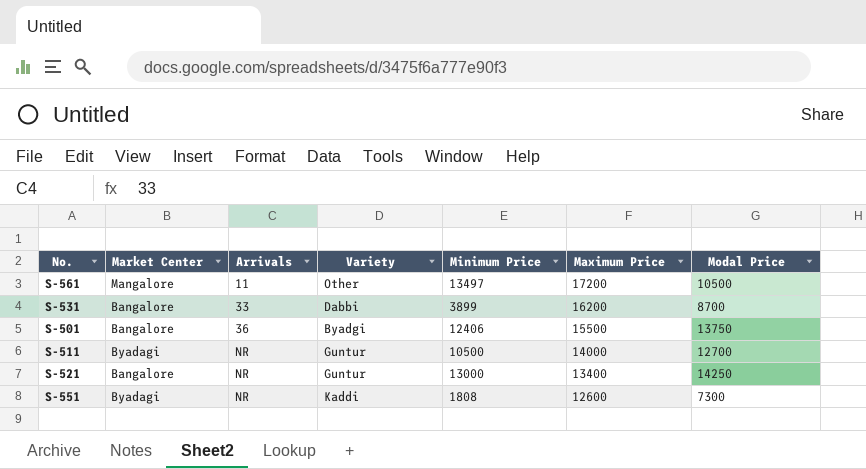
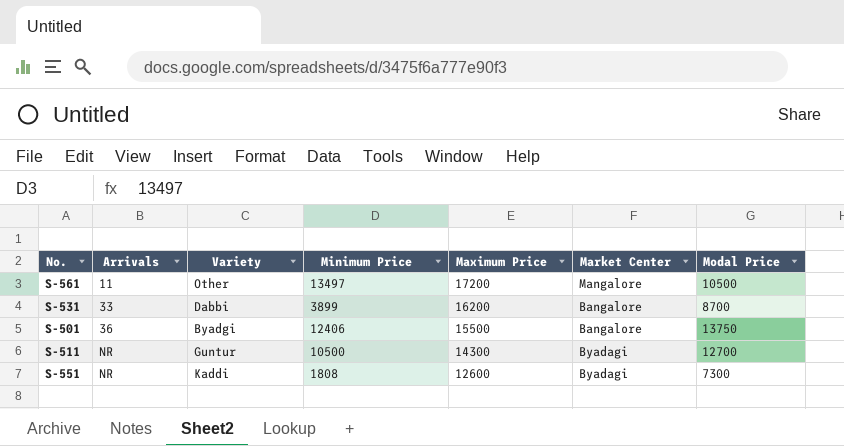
column Market Center | position: 2 -> 6
row S-521: Bangalore | NR | Guntur | 13000 | 13400 | 14250 -> none
S-511 | Maximum Price: 14000 -> 14300

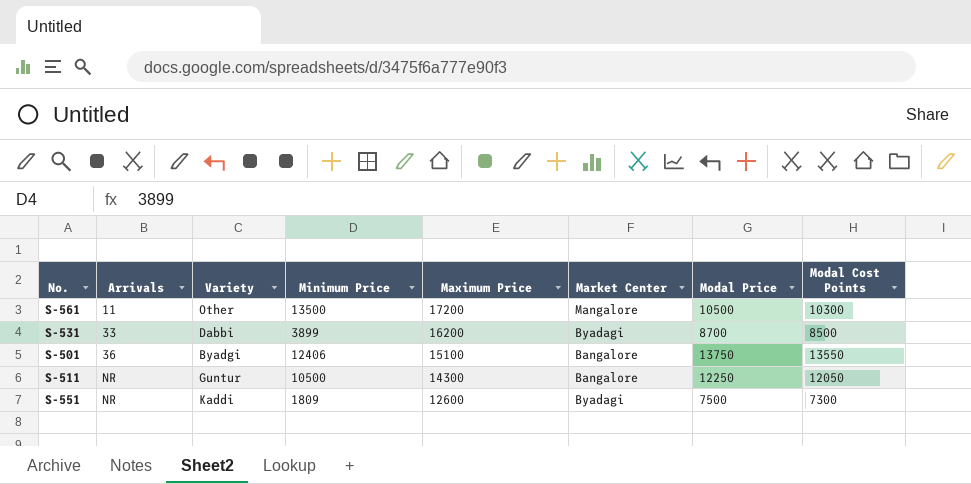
column Modal Cost Points | formula: none -> [Modal Price] - 200
S-561 | Minimum Price: 13497 -> 13500
S-531 | Market Center: Bangalore -> Byadagi
S-501 | Maximum Price: 15500 -> 15100
S-511 | Market Center: Byadagi -> Bangalore
S-511 | Modal Price: 12700 -> 12250
S-551 | Minimum Price: 1808 -> 1809
S-551 | Modal Price: 7300 -> 7500

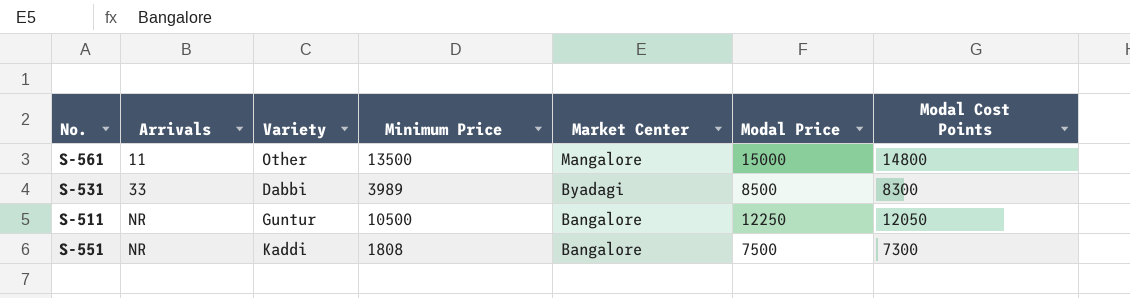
column Maximum Price | position: 5 -> none
row S-501: 36 | Byadgi | 12406 | 15100 | Bangalore | 13750 | 13550 -> none
S-561 | Modal Price: 10500 -> 15000
S-561 | Modal Cost Points: 10300 -> 14800
S-531 | Minimum Price: 3899 -> 3989
S-531 | Modal Price: 8700 -> 8500
S-531 | Modal Cost Points: 8500 -> 8300
S-551 | Minimum Price: 1809 -> 1808
S-551 | Market Center: Byadagi -> Bangalore

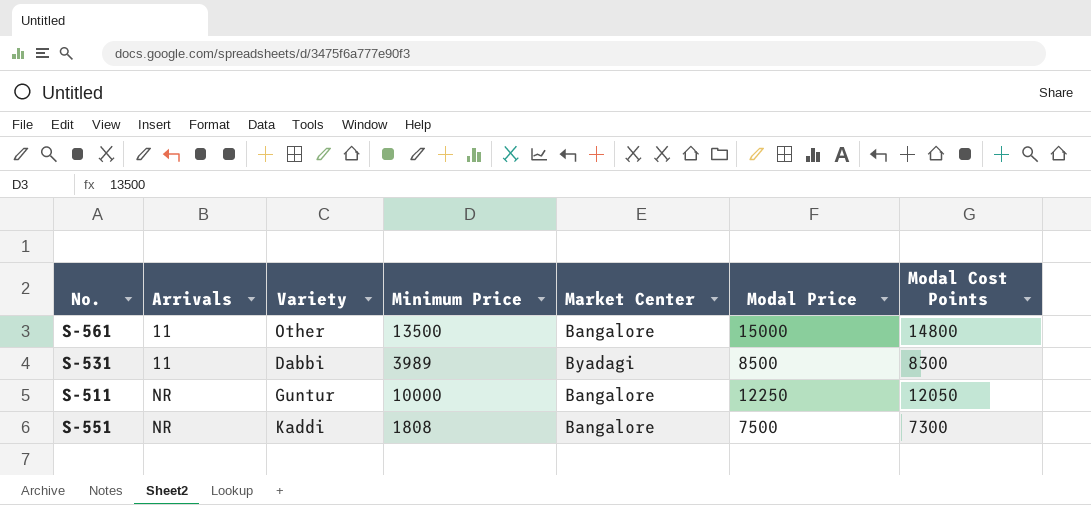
S-561 | Market Center: Mangalore -> Bangalore
S-531 | Arrivals: 33 -> 11
S-511 | Minimum Price: 10500 -> 10000

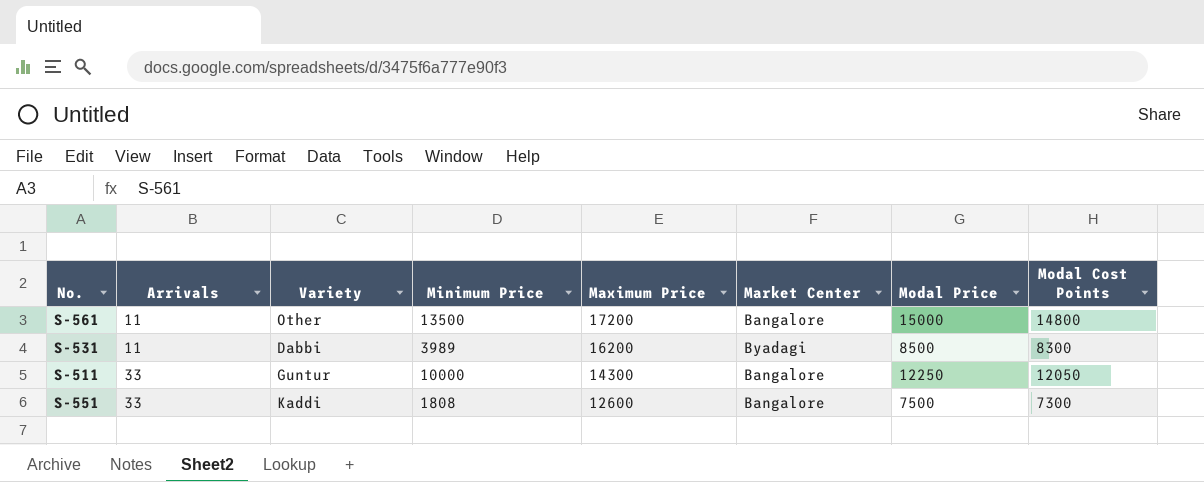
column Maximum Price | position: none -> 5
S-511 | Arrivals: NR -> 33
S-551 | Arrivals: NR -> 33

